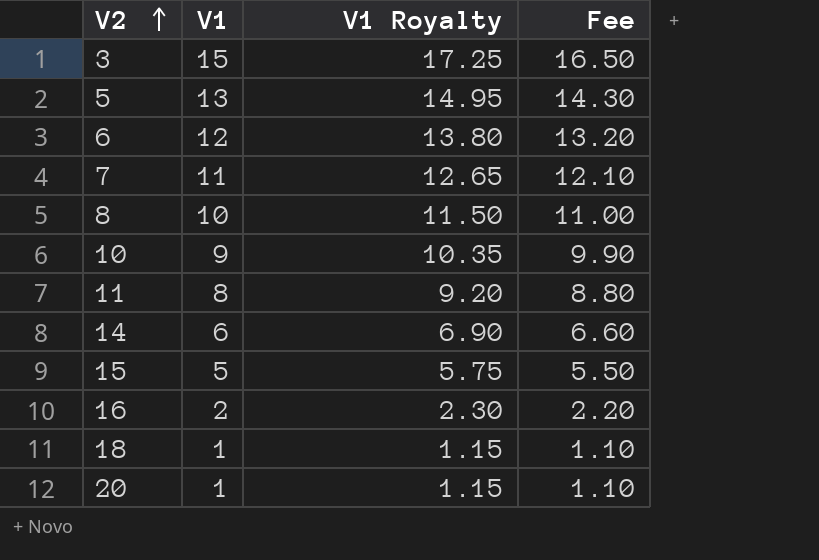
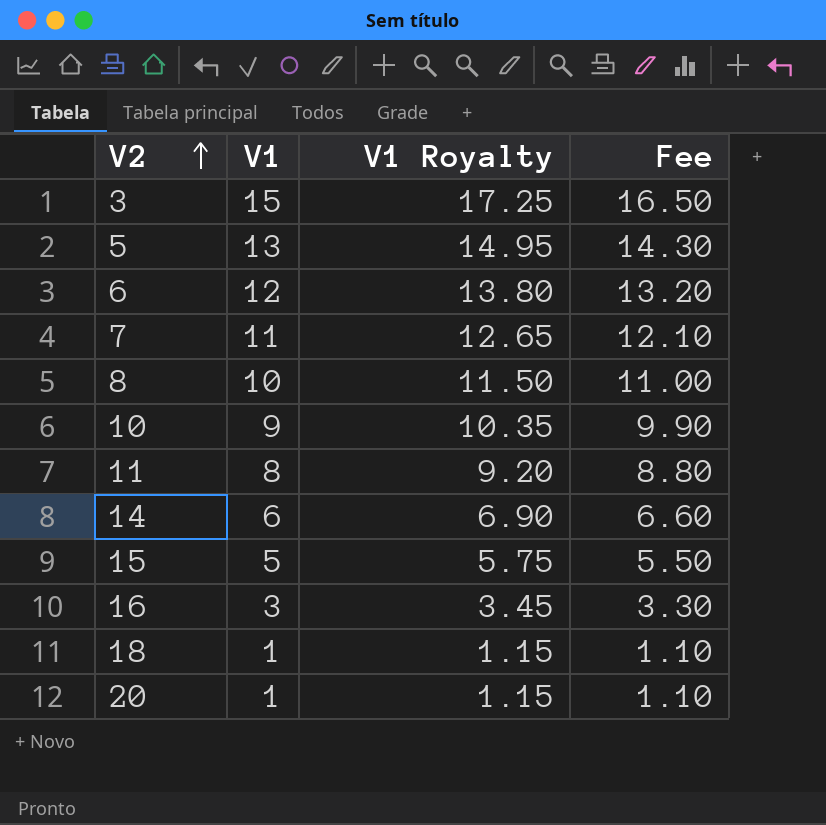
16 | V1: 2 -> 3
16 | V1 Royalty: 2.30 -> 3.45
16 | Fee: 2.20 -> 3.30

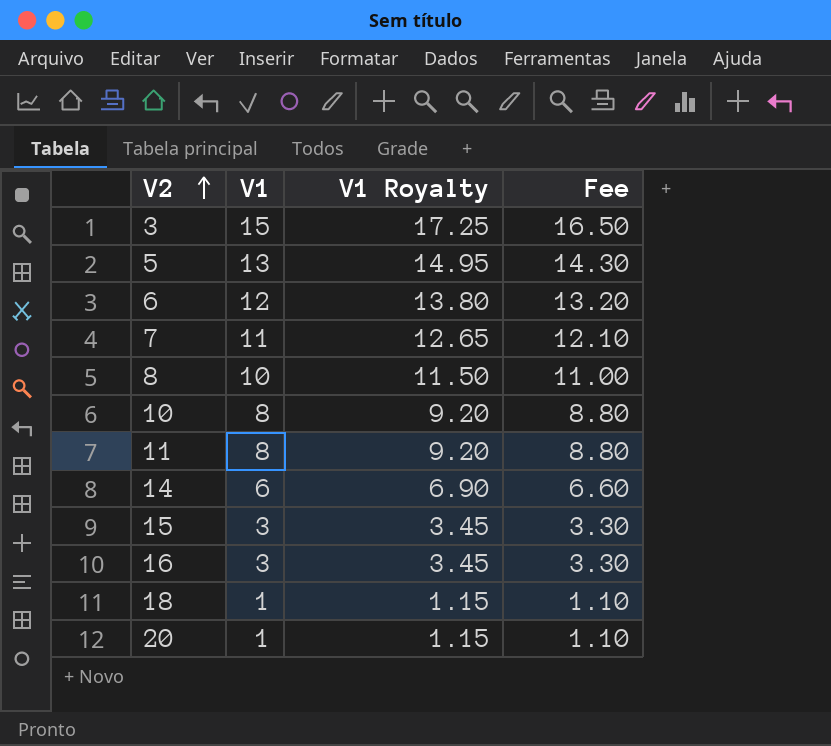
10 | V1: 9 -> 8
10 | V1 Royalty: 10.35 -> 9.20
10 | Fee: 9.90 -> 8.80
15 | V1: 5 -> 3
15 | V1 Royalty: 5.75 -> 3.45
15 | Fee: 5.50 -> 3.30

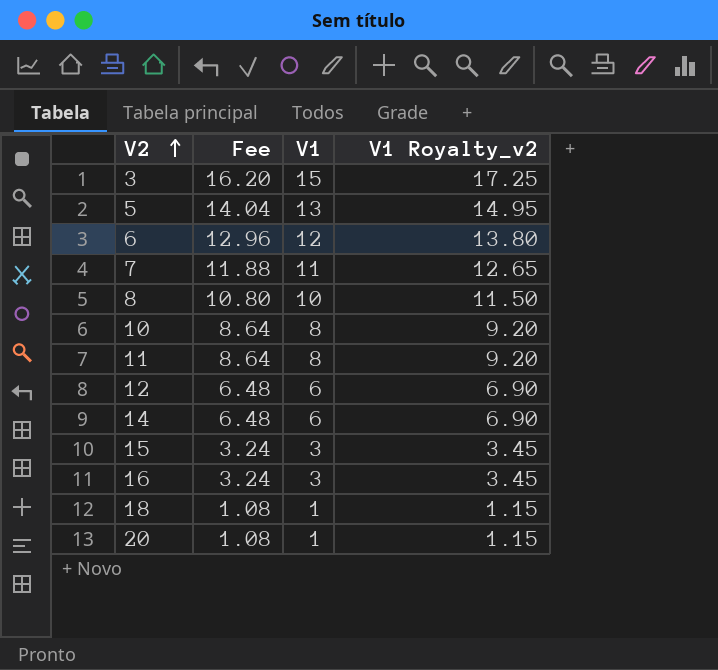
column Fee | formula: [V1] * 1.1 -> [V1] * 1.08
column Fee | position: 4 -> 2
column name: V1 Royalty -> V1 Royalty_v2
row 12: none -> 6.48 | 6 | 6.90

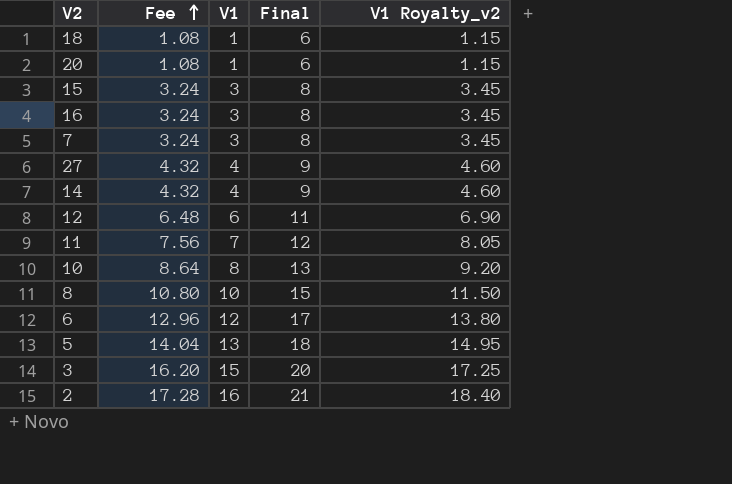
row order: V2 ascending -> Fee ascending
column Final | formula: none -> [V1] + 5
7 | Fee: 11.88 -> 3.24
7 | V1: 11 -> 3
7 | V1 Royalty_v2: 12.65 -> 3.45
row 27: none -> 4.32 | 4 | 9 | 4.60
14 | Fee: 6.48 -> 4.32
14 | V1: 6 -> 4
14 | V1 Royalty_v2: 6.90 -> 4.60
11 | Fee: 8.64 -> 7.56
11 | V1: 8 -> 7
11 | V1 Royalty_v2: 9.20 -> 8.05
row 2: none -> 17.28 | 16 | 21 | 18.40

